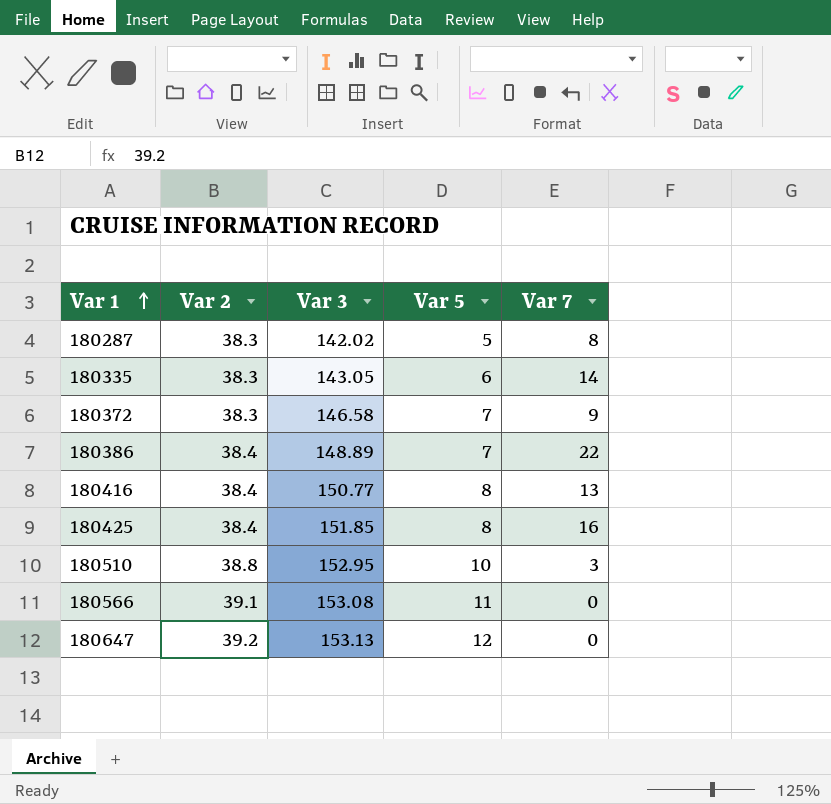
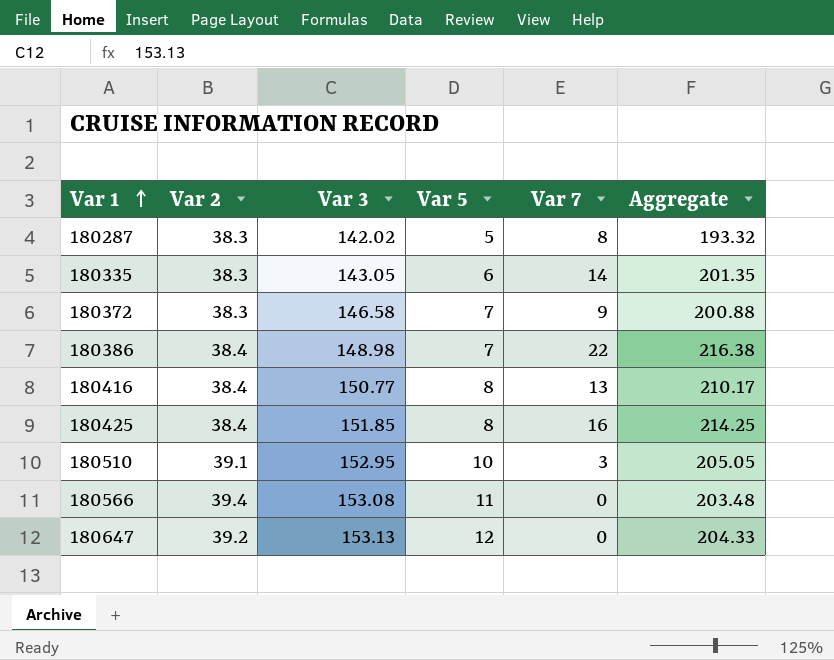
column Aggregate | formula: none -> [Var 2] + [Var 3] + [Var 5] + [Var 7]
180386 | Var 3: 148.89 -> 148.98
180510 | Var 2: 38.8 -> 39.1
180566 | Var 2: 39.1 -> 39.4

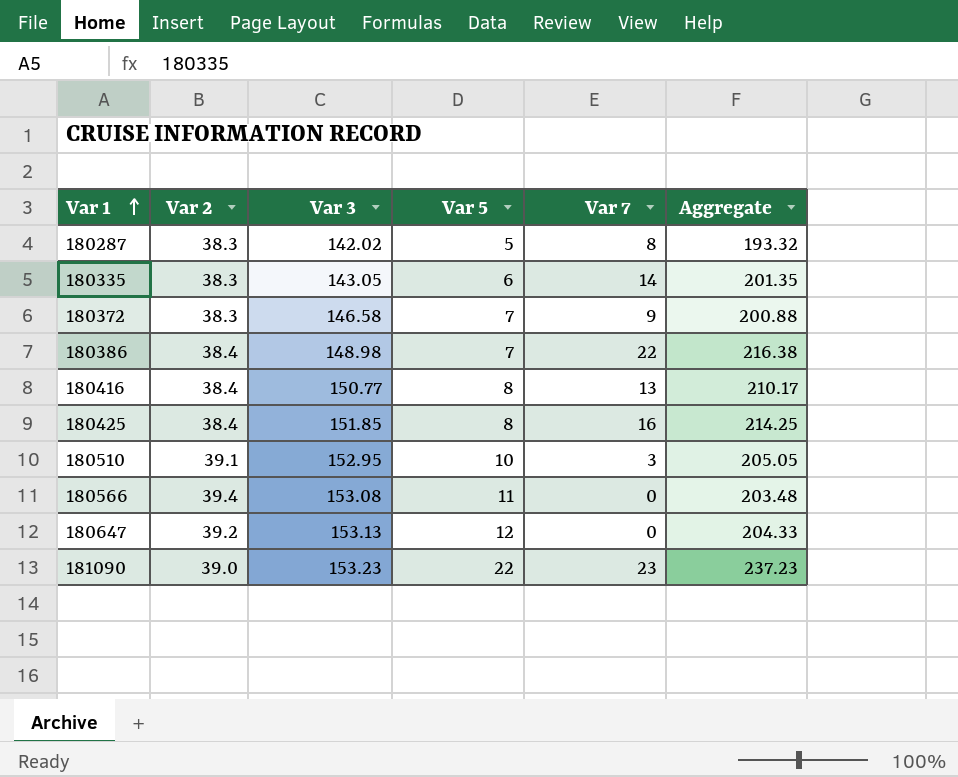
row 181090: none -> 39.0 | 153.23 | 22 | 23 | 237.23

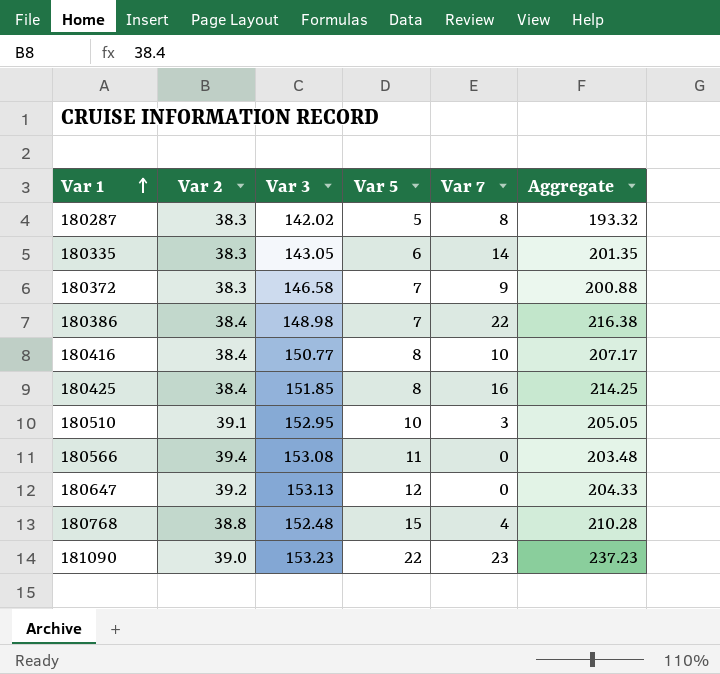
180416 | Var 7: 13 -> 10
180416 | Aggregate: 210.17 -> 207.17
row 180768: none -> 38.8 | 152.48 | 15 | 4 | 210.28

